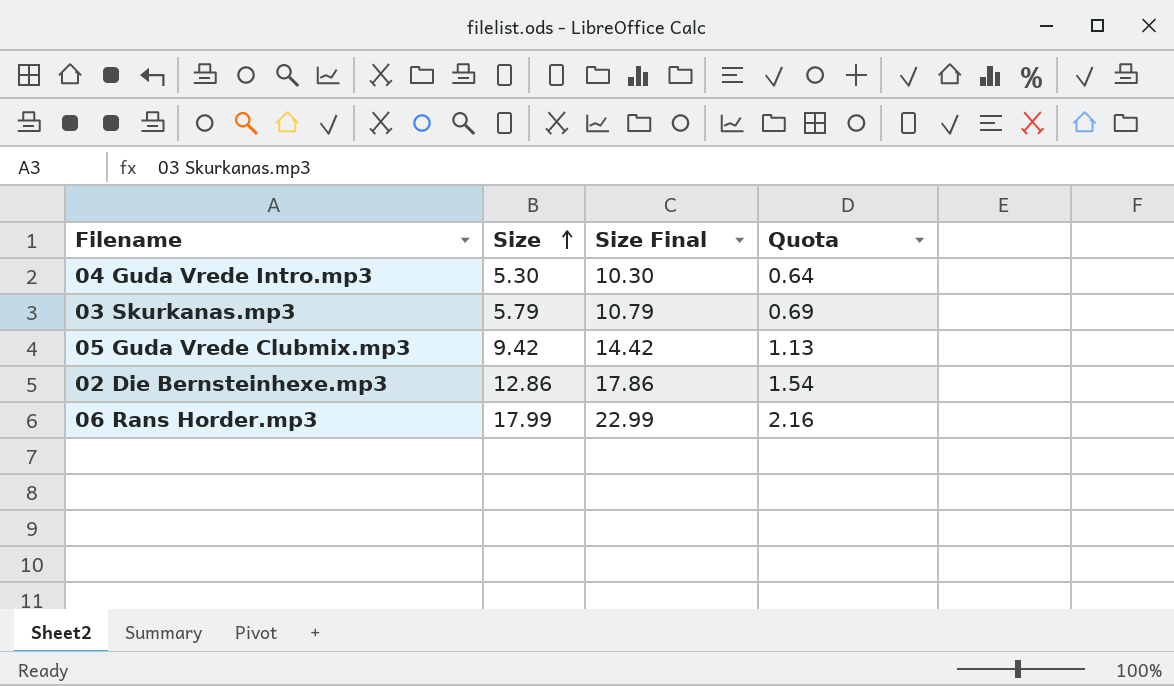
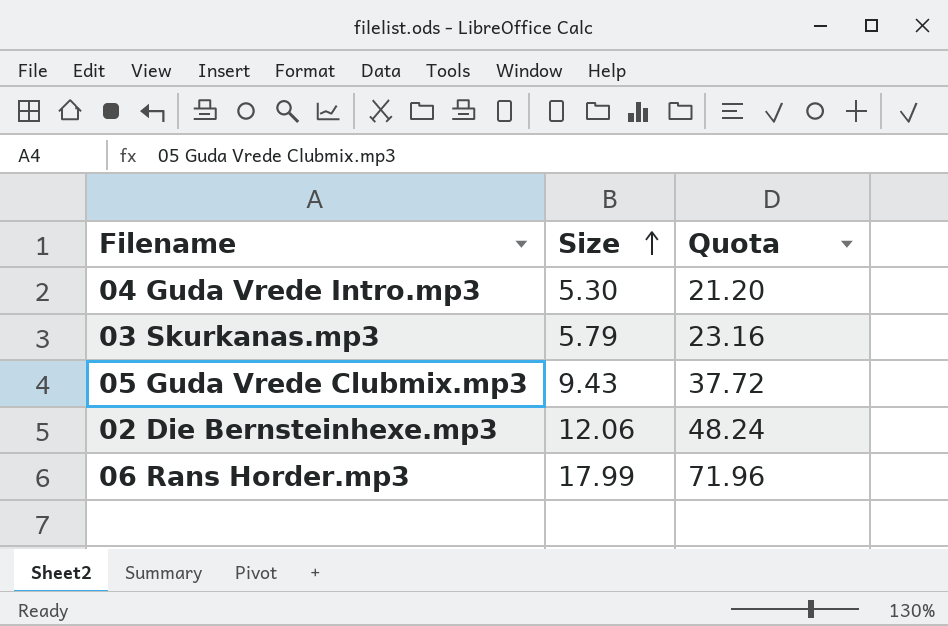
column Size Final | formula: [Size] + 5 -> none
column Quota | formula: [Size] * 0.12 -> [Size] * 4
05 Guda Vrede Clubmix.mp3 | Size: 9.42 -> 9.43
02 Die Bernsteinhexe.mp3 | Size: 12.86 -> 12.06

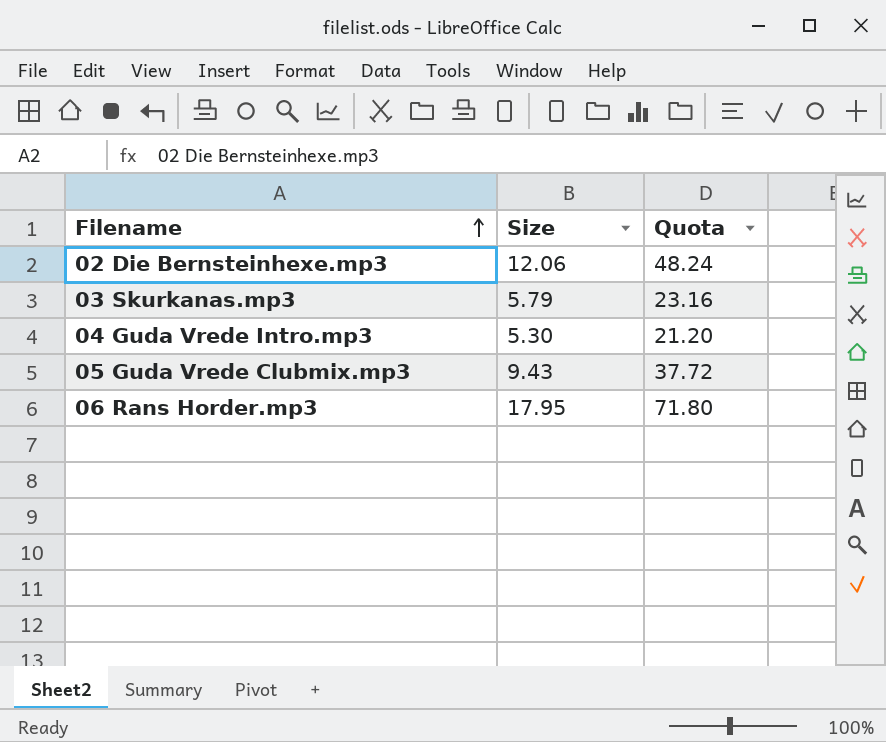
row order: Size ascending -> Filename ascending
06 Rans Horder.mp3 | Size: 17.99 -> 17.95
06 Rans Horder.mp3 | Quota: 71.96 -> 71.80

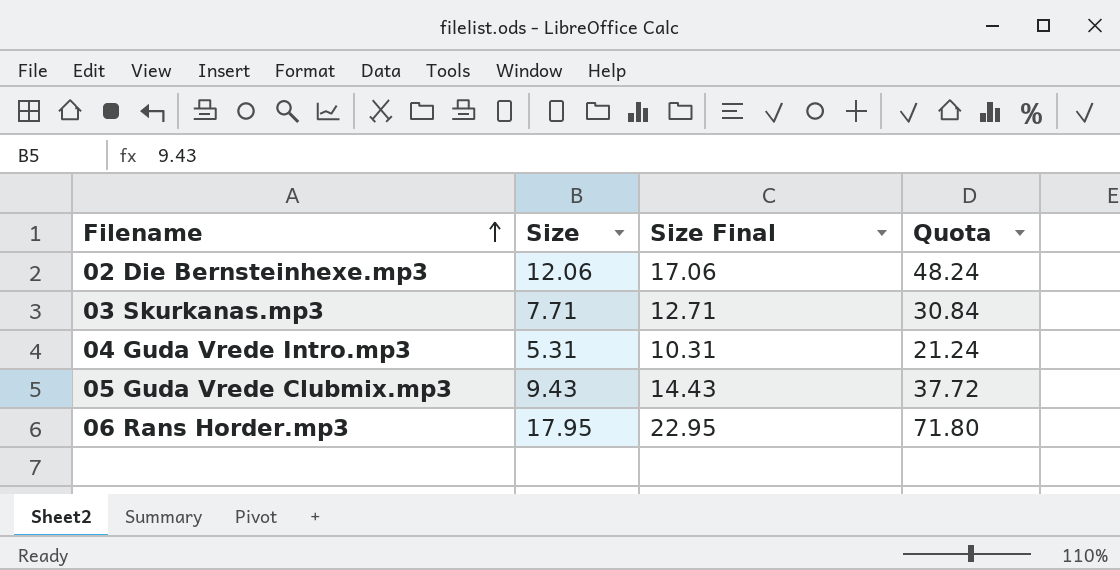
column Size Final | formula: none -> [Size] + 5
03 Skurkanas.mp3 | Size: 5.79 -> 7.71
03 Skurkanas.mp3 | Quota: 23.16 -> 30.84
04 Guda Vrede Intro.mp3 | Size: 5.30 -> 5.31
04 Guda Vrede Intro.mp3 | Quota: 21.20 -> 21.24

